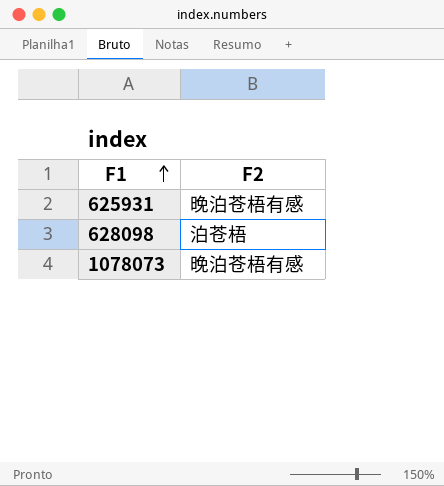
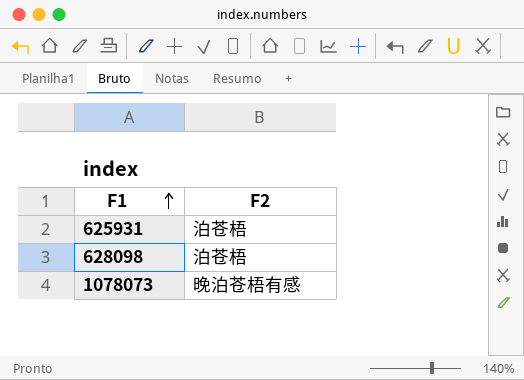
625931 | F2: 晚泊苍梧有感 -> 泊苍梧

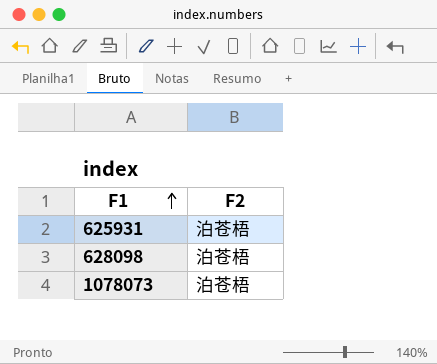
1078073 | F2: 晚泊苍梧有感 -> 泊苍梧

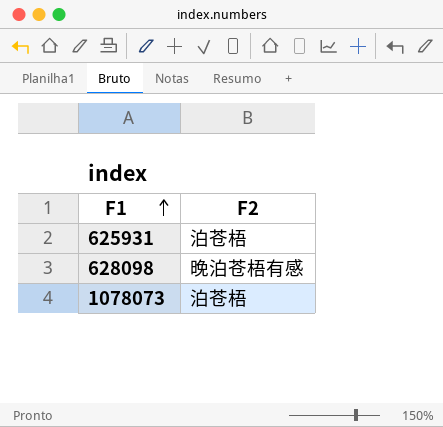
628098 | F2: 泊苍梧 -> 晚泊苍梧有感

